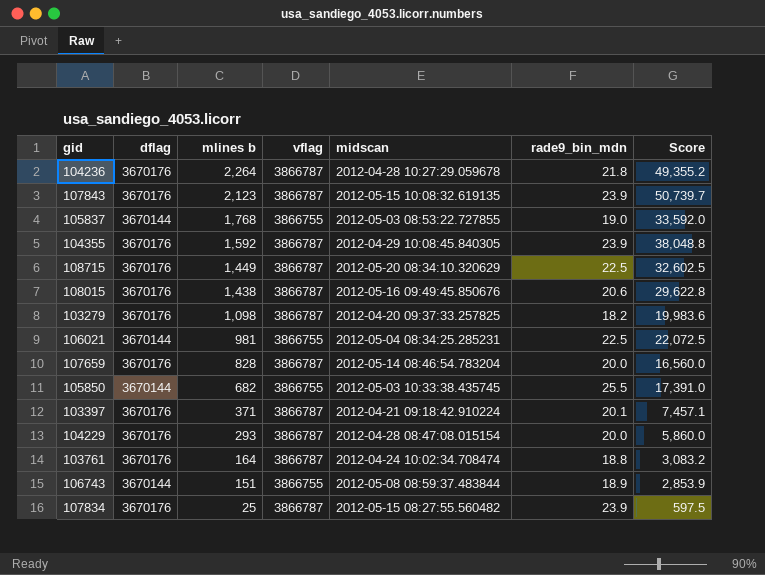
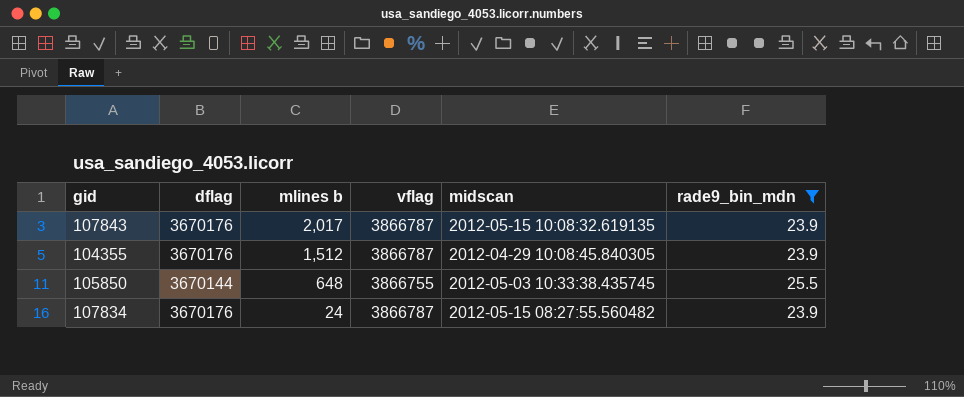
filter: none -> rade9_bin_mdn >= 23.9
column Score | formula: [mlines b] * [rade9_bin_mdn] -> none
107843 | mlines b: 2,123 -> 2,017
104355 | mlines b: 1,592 -> 1,512
105850 | mlines b: 682 -> 648
107834 | mlines b: 25 -> 24

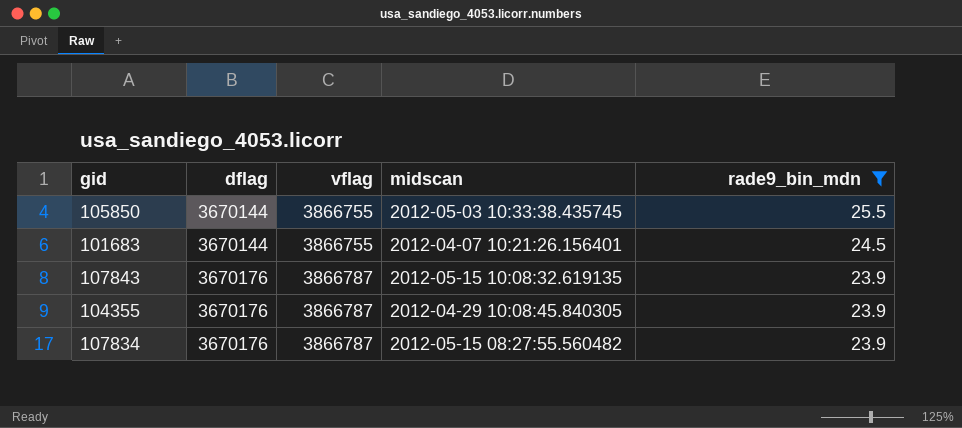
row order: mlines b descending -> dflag ascending
column mlines b | position: 3 -> none
row 101683: none -> 3670144 | 3866755 | 2012-04-07 10:21:26.156401 | 24.5

